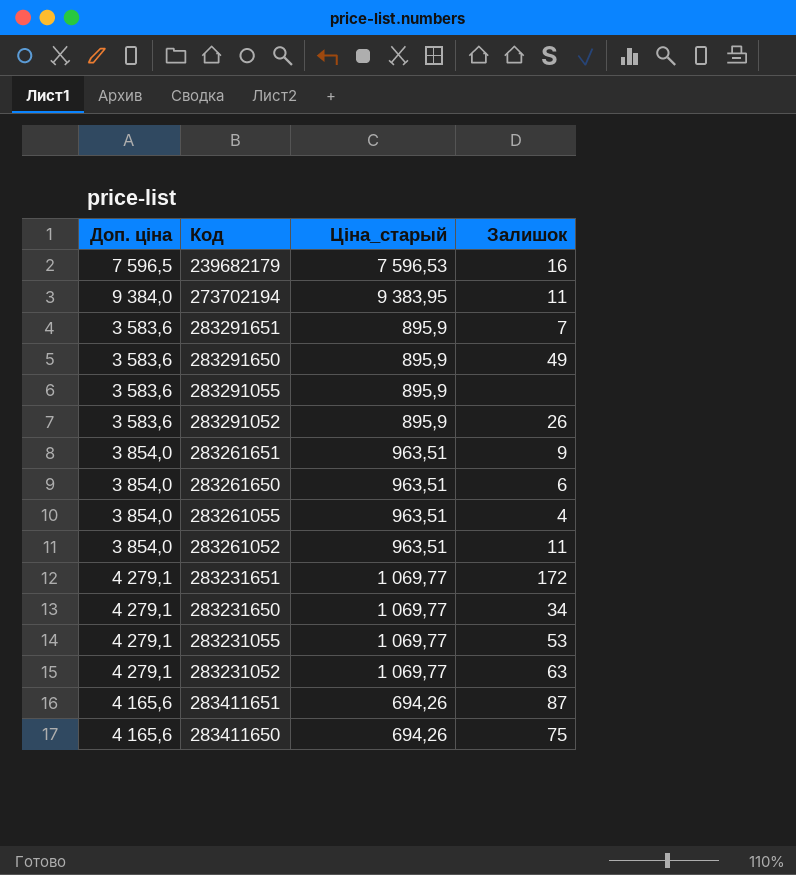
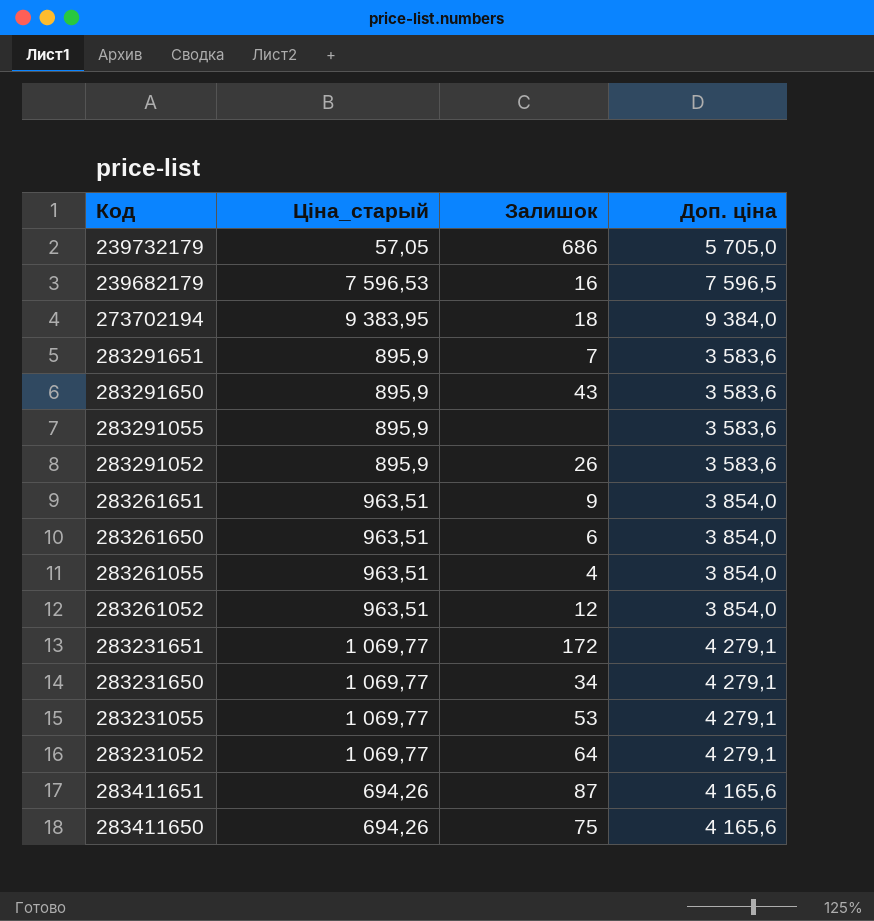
column Доп. ціна | position: 1 -> 4
row 239732179: none -> 57,05 | 686 | 5 705,0
273702194 | Залишок: 11 -> 18
283291650 | Залишок: 49 -> 43
283261052 | Залишок: 11 -> 12
283231052 | Залишок: 63 -> 64

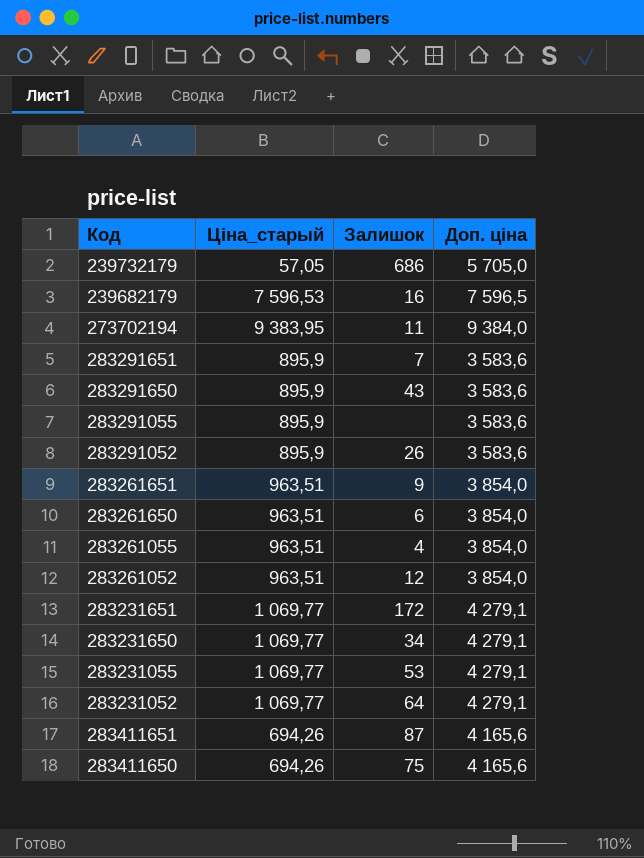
273702194 | Залишок: 18 -> 11

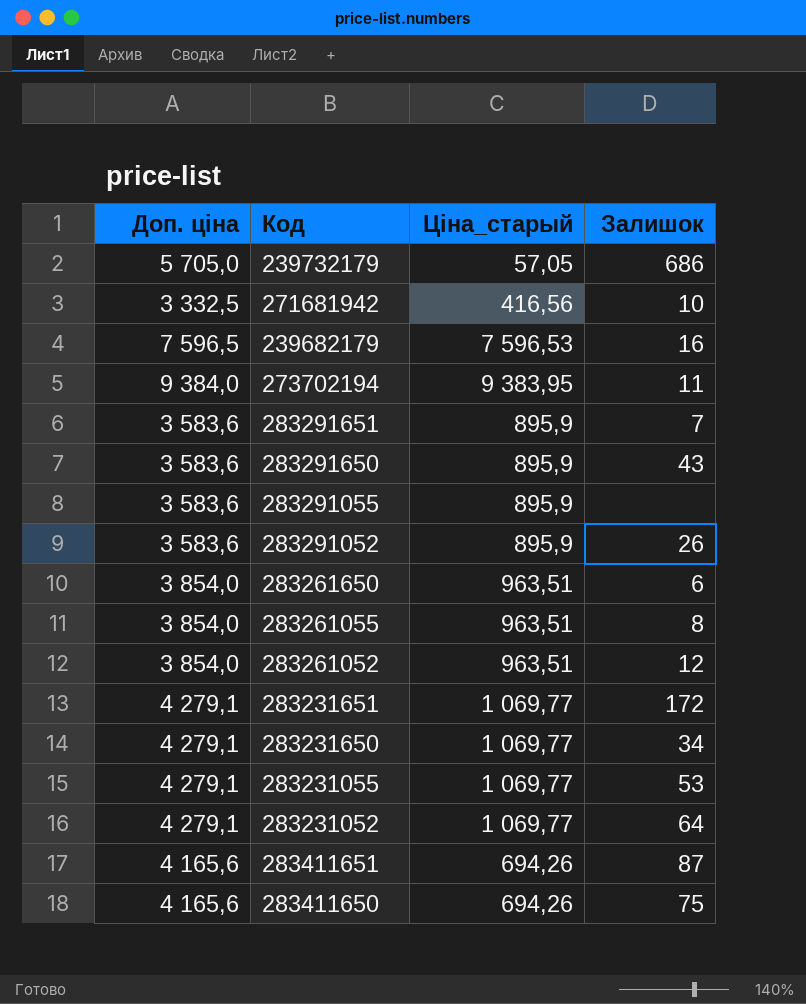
column Доп. ціна | position: 4 -> 1
row 283261651: 963,51 | 9 | 3 854,0 -> none
row 271681942: none -> 3 332,5 | 416,56 | 10
283261055 | Залишок: 4 -> 8

